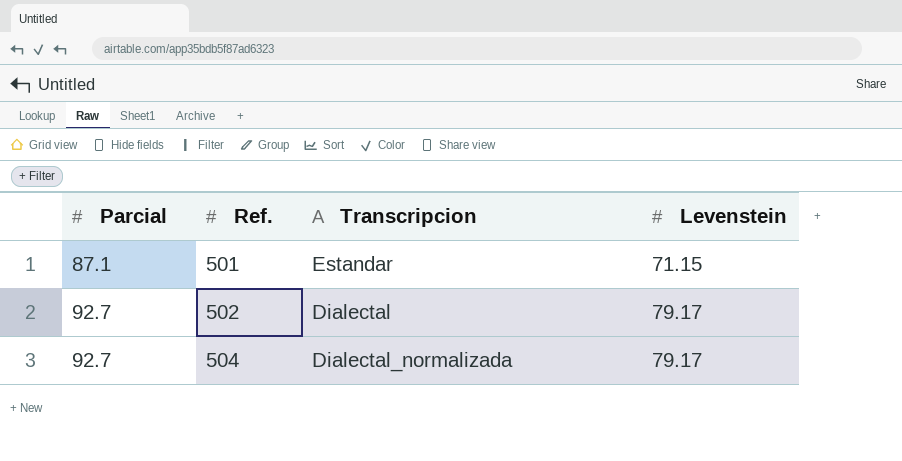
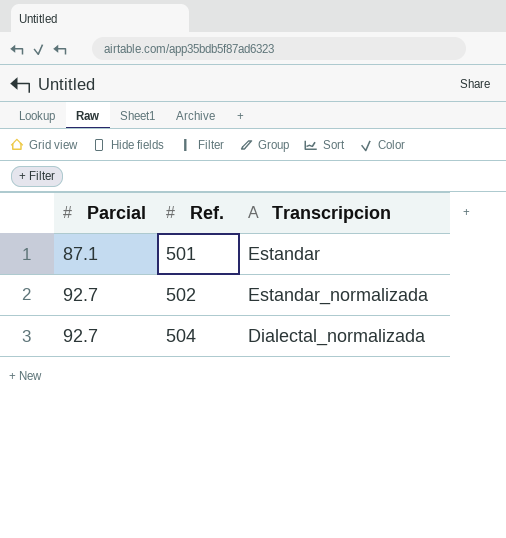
column Levenstein | position: 4 -> none
502 | Transcripcion: Dialectal -> Estandar_normalizada

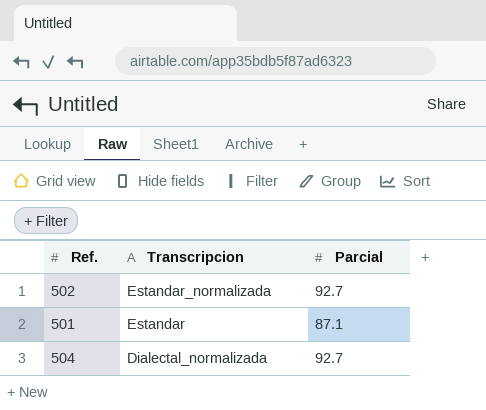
row order: Parcial ascending -> Transcripcion descending
column Parcial | position: 1 -> 3

